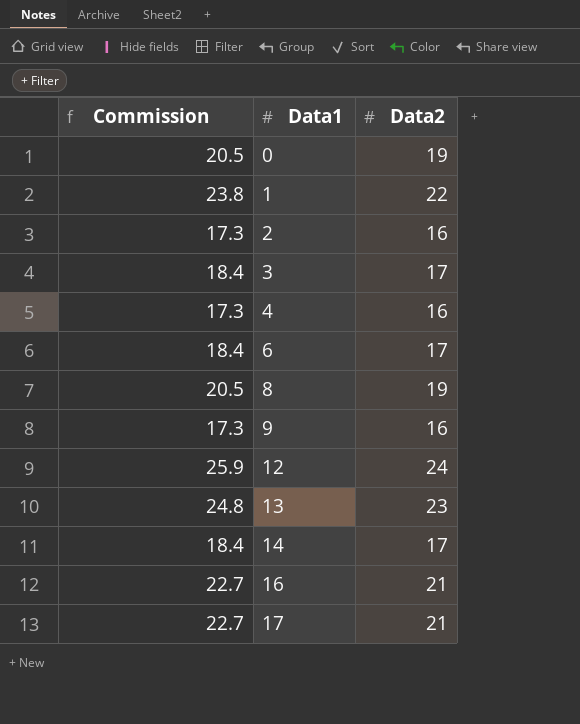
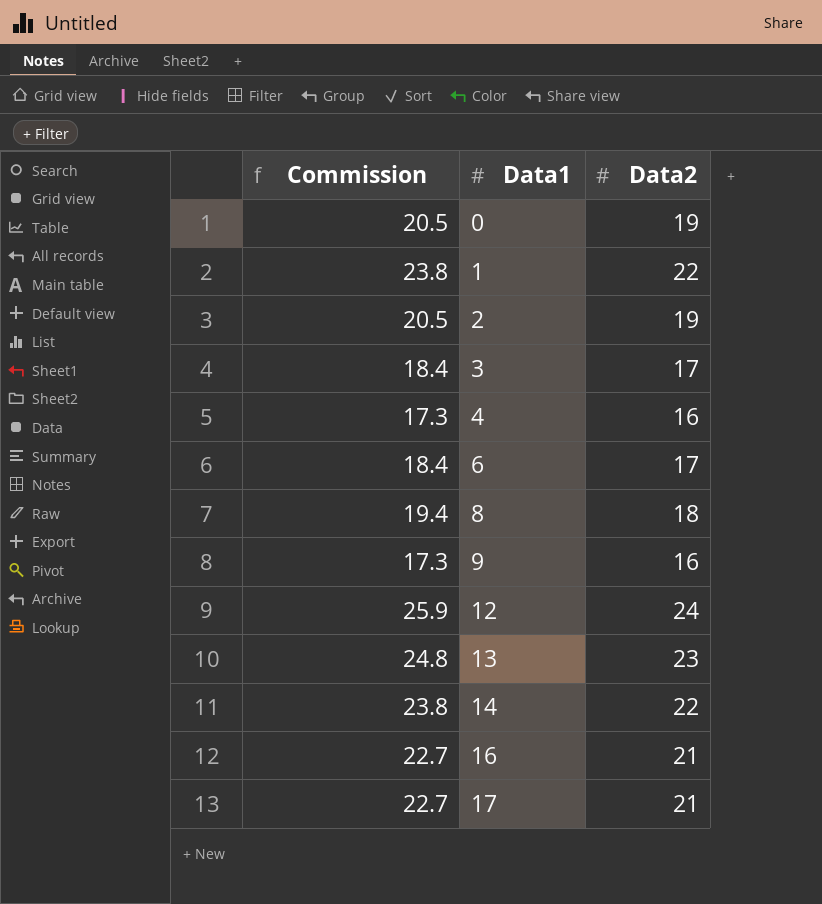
2 | Commission: 17.3 -> 20.5
2 | Data2: 16 -> 19
8 | Commission: 20.5 -> 19.4
8 | Data2: 19 -> 18
14 | Commission: 18.4 -> 23.8
14 | Data2: 17 -> 22

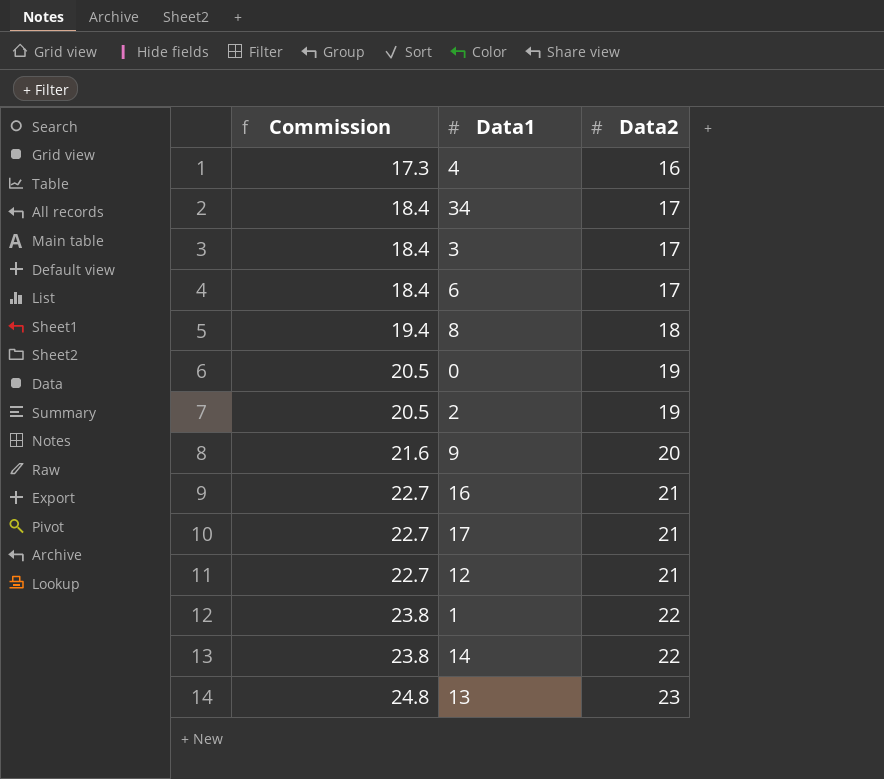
row order: Data1 ascending -> Commission ascending
row 34: none -> 18.4 | 17
9 | Commission: 17.3 -> 21.6
9 | Data2: 16 -> 20
12 | Commission: 25.9 -> 22.7
12 | Data2: 24 -> 21

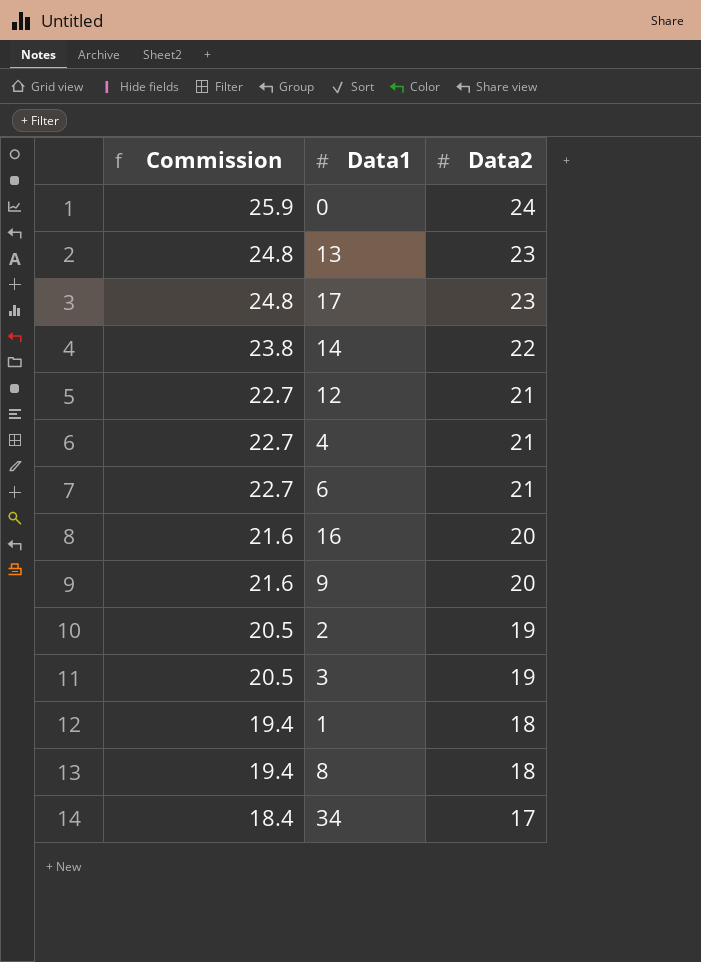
row order: Commission ascending -> Commission descending
0 | Commission: 20.5 -> 25.9
0 | Data2: 19 -> 24
17 | Commission: 22.7 -> 24.8
17 | Data2: 21 -> 23
4 | Commission: 17.3 -> 22.7
4 | Data2: 16 -> 21
6 | Commission: 18.4 -> 22.7
6 | Data2: 17 -> 21
16 | Commission: 22.7 -> 21.6
16 | Data2: 21 -> 20
3 | Commission: 18.4 -> 20.5
3 | Data2: 17 -> 19
1 | Commission: 23.8 -> 19.4
1 | Data2: 22 -> 18

